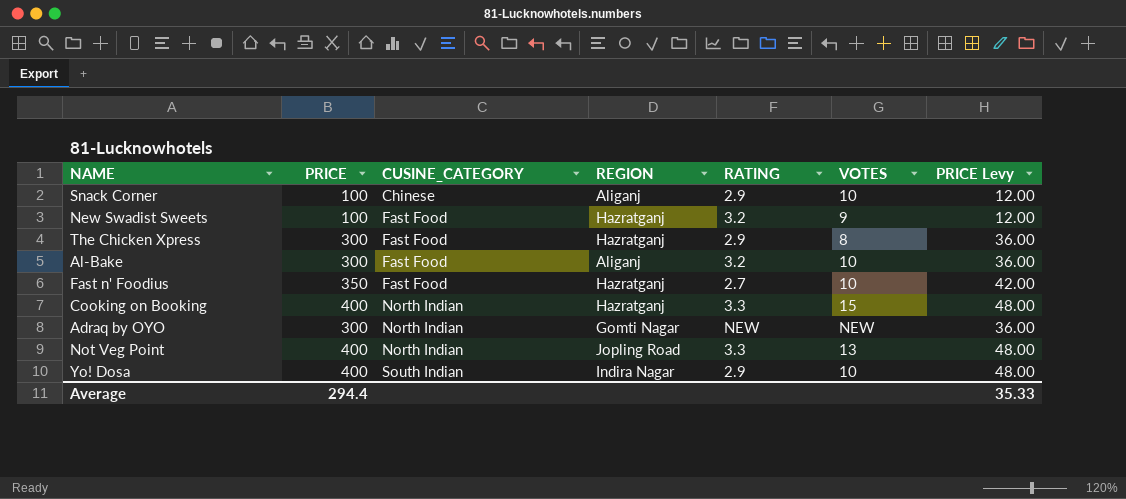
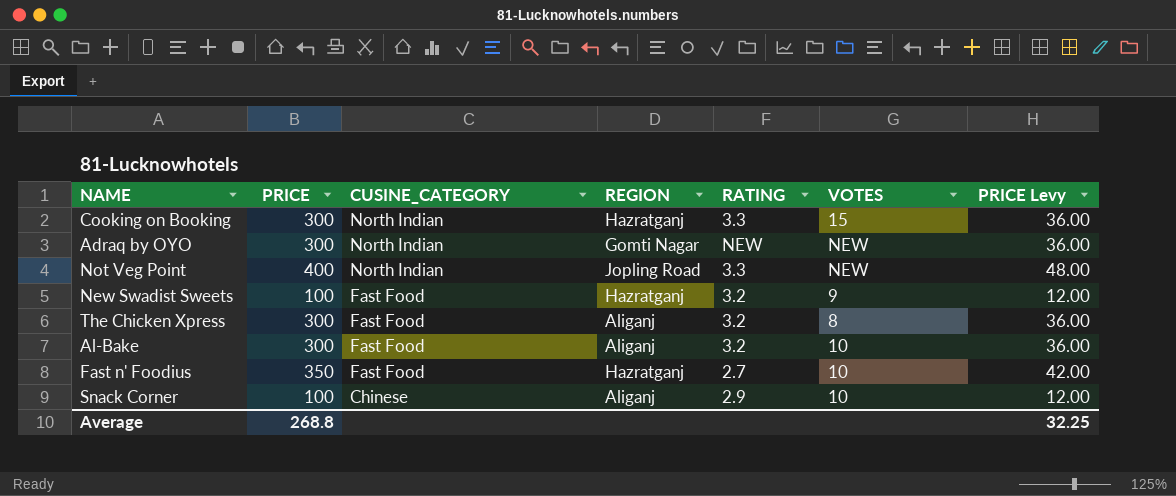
row order: CUSINE_CATEGORY ascending -> CUSINE_CATEGORY descending
row Yo! Dosa: 400 | South Indian | Indira Nagar | 2.9 | 10 | 48.00 -> none
Cooking on Booking | PRICE: 400 -> 300
Cooking on Booking | PRICE Levy: 48.00 -> 36.00
Not Veg Point | VOTES: 13 -> NEW
The Chicken Xpress | REGION: Hazratganj -> Aliganj
The Chicken Xpress | RATING: 2.9 -> 3.2
Average | PRICE: 294.4 -> 268.8
Average | PRICE Levy: 35.33 -> 32.25

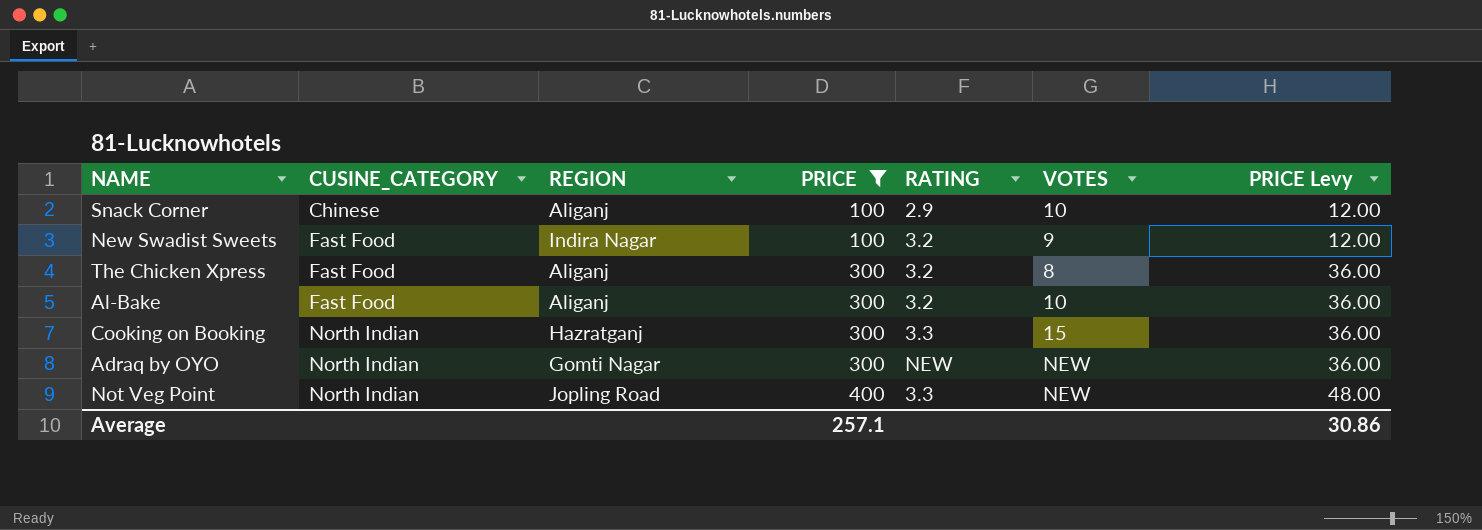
filter: none -> PRICE != 350
row order: CUSINE_CATEGORY descending -> CUSINE_CATEGORY ascending
column PRICE | position: 2 -> 4
New Swadist Sweets | REGION: Hazratganj -> Indira Nagar
Average | PRICE: 268.8 -> 257.1
Average | PRICE Levy: 32.25 -> 30.86

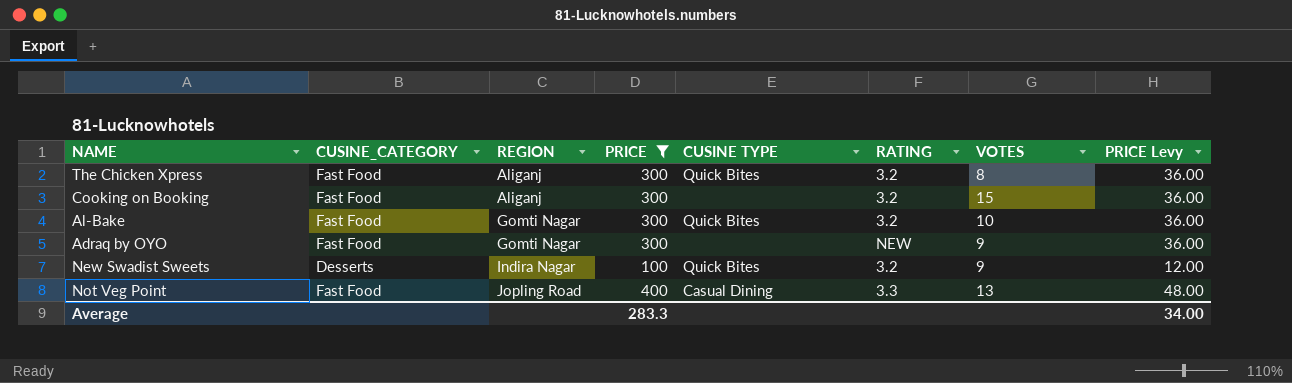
row order: CUSINE_CATEGORY ascending -> REGION ascending
column CUSINE TYPE | position: none -> 5
row Snack Corner: Chinese | Aliganj | 100 | 2.9 | 10 | 12.00 -> none
Cooking on Booking | CUSINE_CATEGORY: North Indian -> Fast Food
Cooking on Booking | REGION: Hazratganj -> Aliganj
Cooking on Booking | RATING: 3.3 -> 3.2
Al-Bake | REGION: Aliganj -> Gomti Nagar
Adraq by OYO | CUSINE_CATEGORY: North Indian -> Fast Food
Adraq by OYO | VOTES: NEW -> 9
New Swadist Sweets | CUSINE_CATEGORY: Fast Food -> Desserts
Not Veg Point | CUSINE_CATEGORY: North Indian -> Fast Food
Not Veg Point | VOTES: NEW -> 13
Average | PRICE: 257.1 -> 283.3
Average | PRICE Levy: 30.86 -> 34.00

